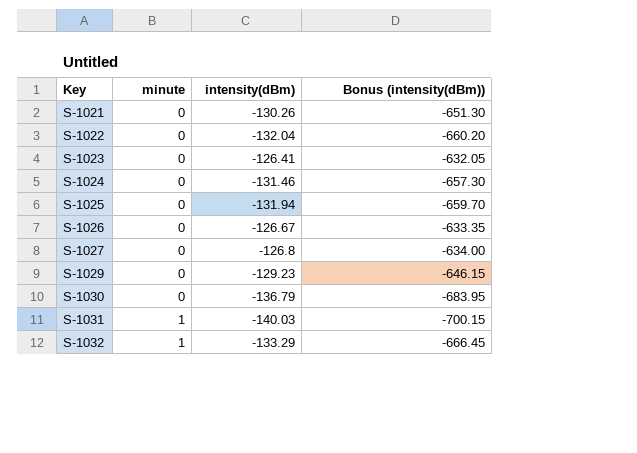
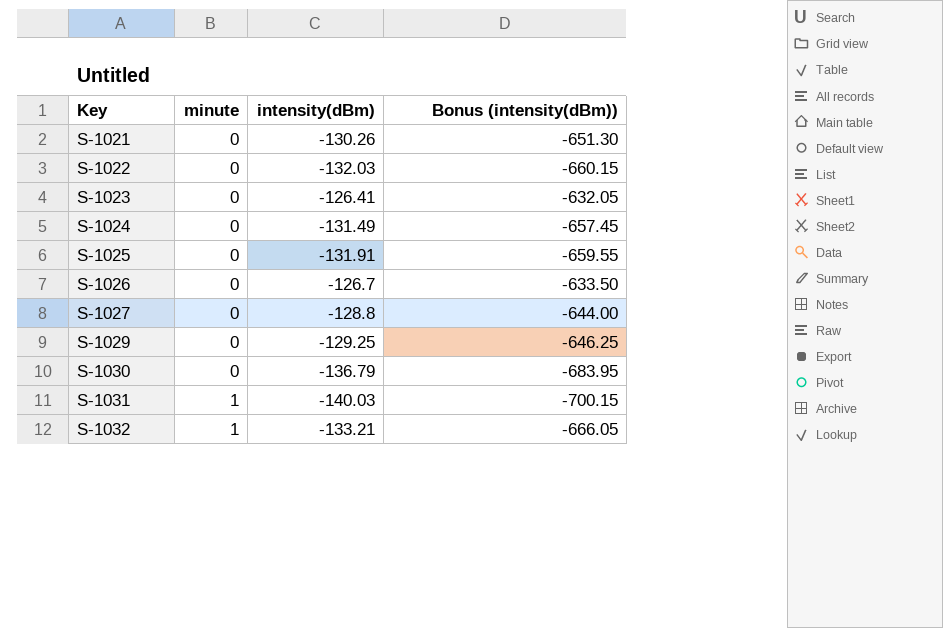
S-1022 | intensity(dBm): -132.04 -> -132.03
S-1022 | Bonus (intensity(dBm)): -660.20 -> -660.15
S-1024 | intensity(dBm): -131.46 -> -131.49
S-1024 | Bonus (intensity(dBm)): -657.30 -> -657.45
S-1025 | intensity(dBm): -131.94 -> -131.91
S-1025 | Bonus (intensity(dBm)): -659.70 -> -659.55
S-1026 | intensity(dBm): -126.67 -> -126.7
S-1026 | Bonus (intensity(dBm)): -633.35 -> -633.50
S-1027 | intensity(dBm): -126.8 -> -128.8
S-1027 | Bonus (intensity(dBm)): -634.00 -> -644.00
S-1029 | intensity(dBm): -129.23 -> -129.25
S-1029 | Bonus (intensity(dBm)): -646.15 -> -646.25
S-1032 | intensity(dBm): -133.29 -> -133.21
S-1032 | Bonus (intensity(dBm)): -666.45 -> -666.05

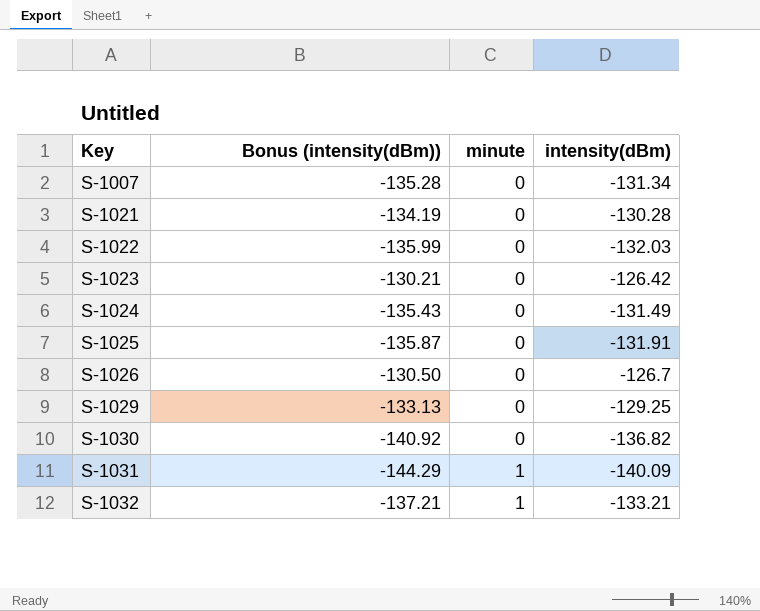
column Bonus (intensity(dBm)) | formula: [intensity(dBm)] * 5 -> [intensity(dBm)] * 1.03
column Bonus (intensity(dBm)) | position: 4 -> 2
row S-1027: 0 | -128.8 | -644.00 -> none
row S-1007: none -> -135.28 | 0 | -131.34
S-1021 | intensity(dBm): -130.26 -> -130.28
S-1023 | intensity(dBm): -126.41 -> -126.42
S-1030 | intensity(dBm): -136.79 -> -136.82
S-1031 | intensity(dBm): -140.03 -> -140.09

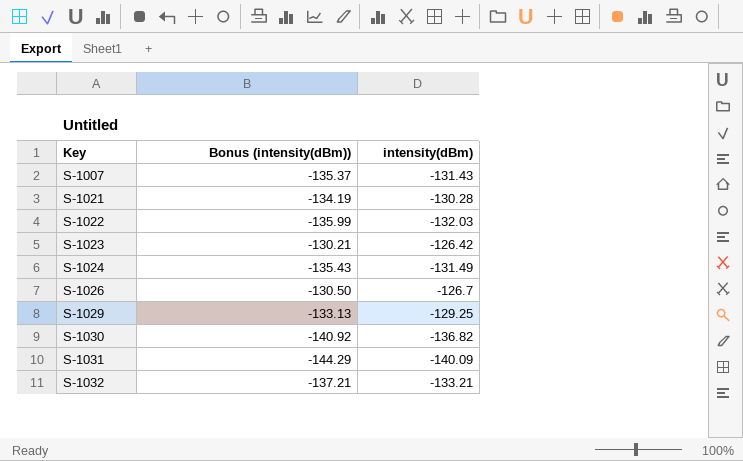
column minute | position: 3 -> none
row S-1025: -135.87 | 0 | -131.91 -> none
S-1007 | Bonus (intensity(dBm)): -135.28 -> -135.37
S-1007 | intensity(dBm): -131.34 -> -131.43

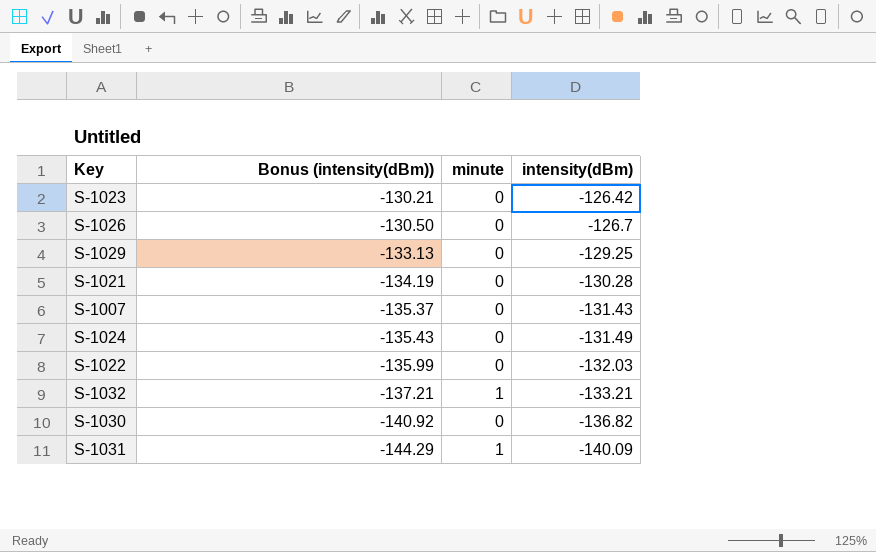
row order: Key ascending -> Bonus (intensity(dBm)) descending
column minute | position: none -> 3

